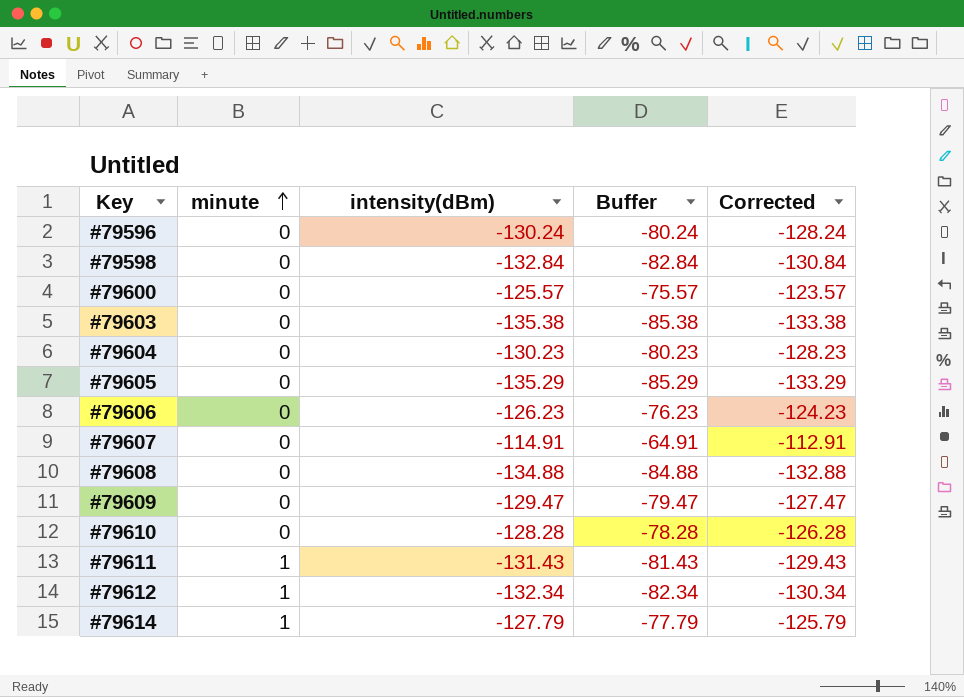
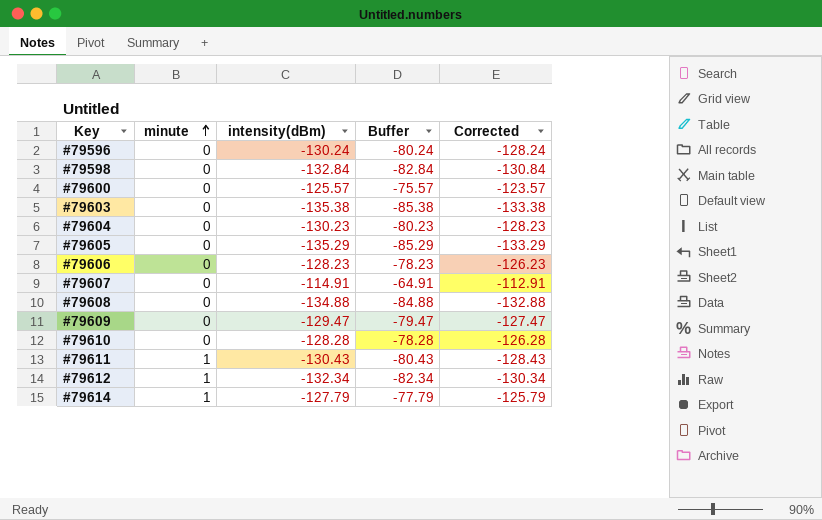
#79606 | intensity(dBm): -126.23 -> -128.23
#79606 | Buffer: -76.23 -> -78.23
#79606 | Corrected: -124.23 -> -126.23
#79611 | intensity(dBm): -131.43 -> -130.43
#79611 | Buffer: -81.43 -> -80.43
#79611 | Corrected: -129.43 -> -128.43

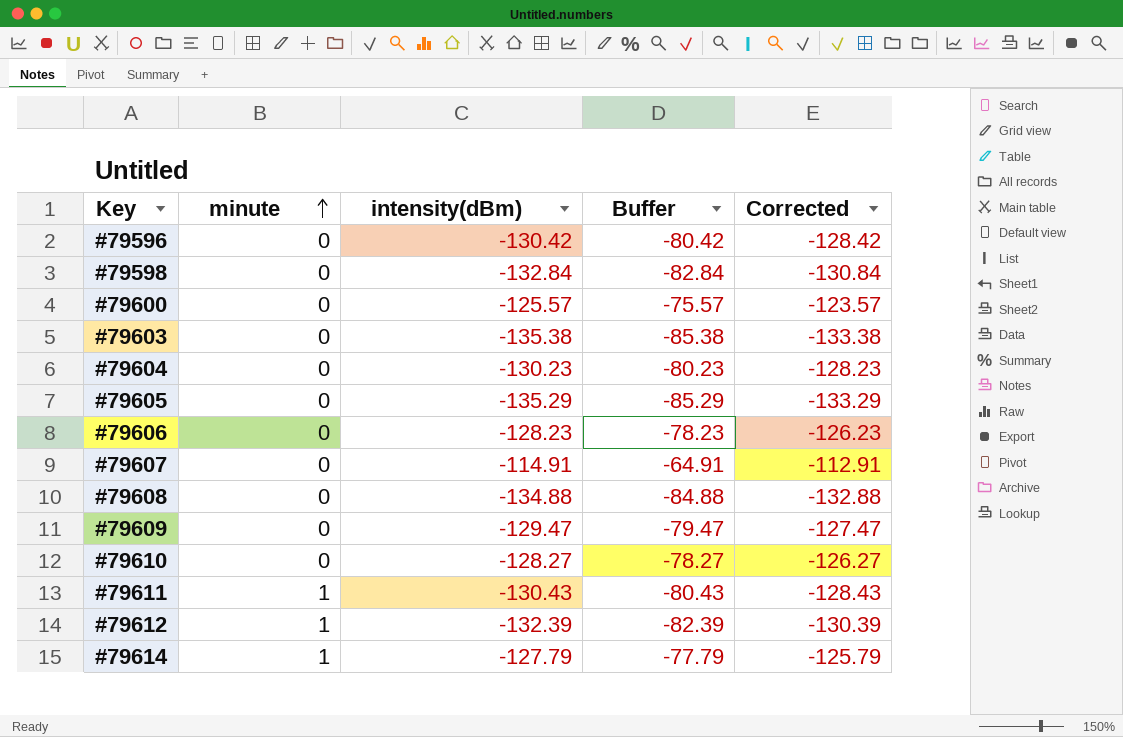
#79596 | intensity(dBm): -130.24 -> -130.42
#79596 | Buffer: -80.24 -> -80.42
#79596 | Corrected: -128.24 -> -128.42
#79610 | intensity(dBm): -128.28 -> -128.27
#79610 | Buffer: -78.28 -> -78.27
#79610 | Corrected: -126.28 -> -126.27
#79612 | intensity(dBm): -132.34 -> -132.39
#79612 | Buffer: -82.34 -> -82.39
#79612 | Corrected: -130.34 -> -130.39

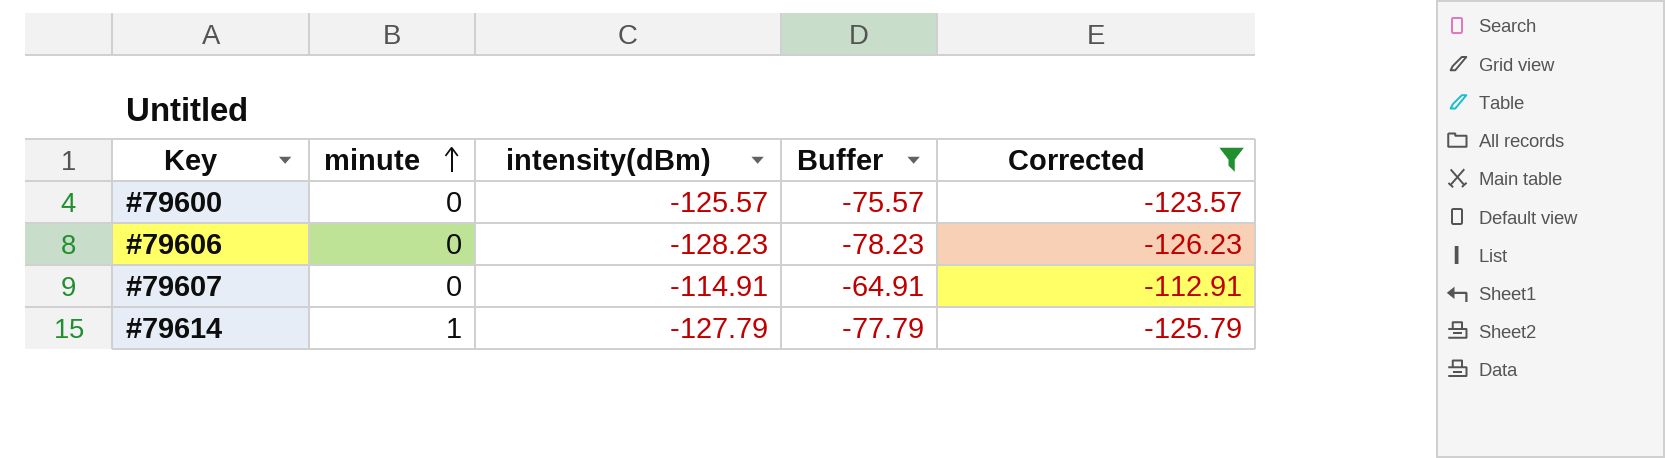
filter: none -> Corrected >= -126.23

